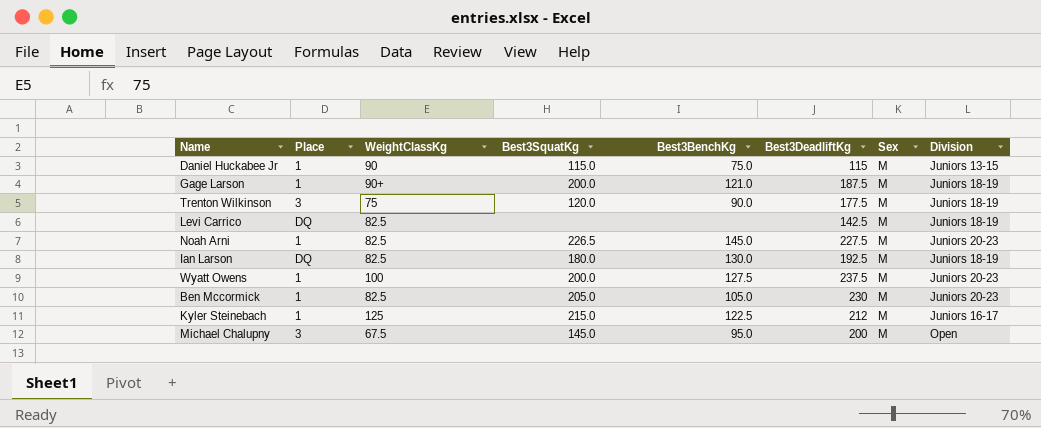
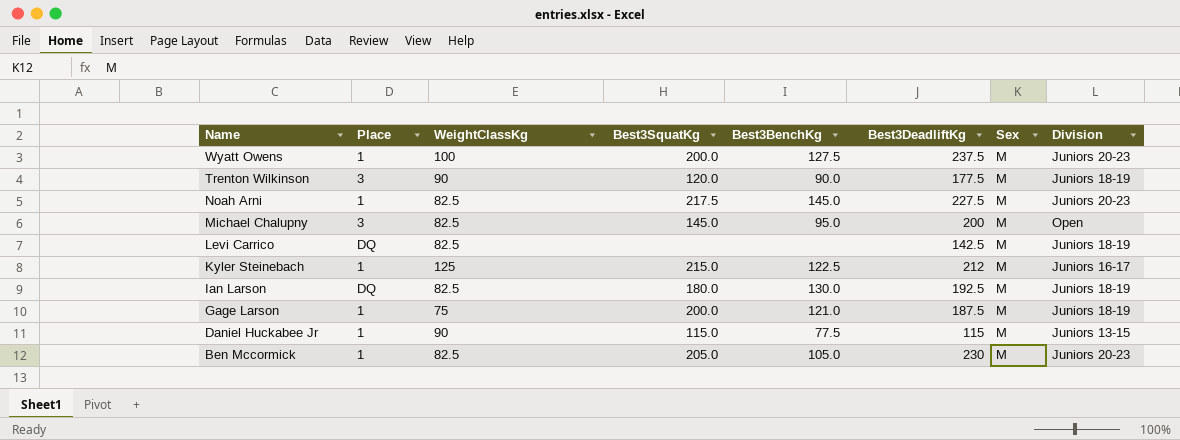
row order: none -> Name descending
Trenton Wilkinson | WeightClassKg: 75 -> 90
Noah Arni | Best3SquatKg: 226.5 -> 217.5
Michael Chalupny | WeightClassKg: 67.5 -> 82.5
Gage Larson | WeightClassKg: 90+ -> 75
Daniel Huckabee Jr | Best3BenchKg: 75.0 -> 77.5

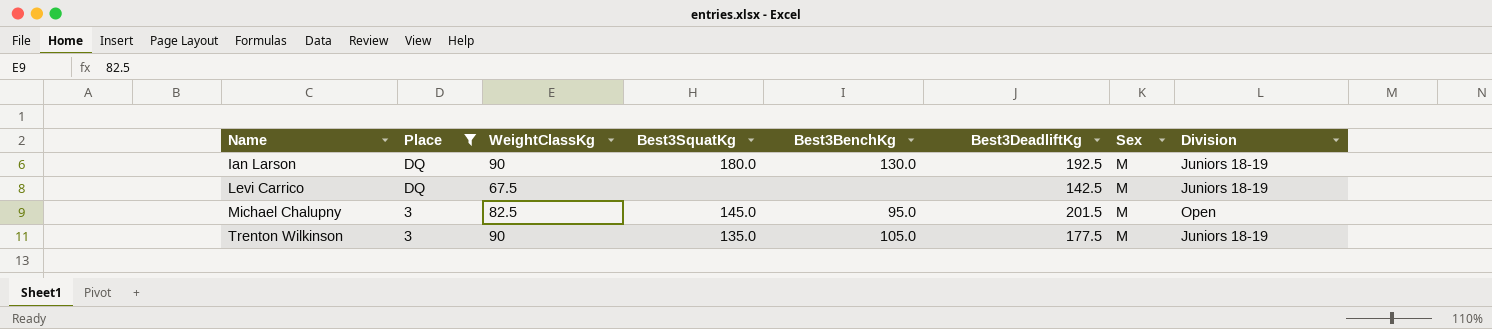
filter: none -> Place != 1
row order: Name descending -> Name ascending
Ian Larson | WeightClassKg: 82.5 -> 90
Levi Carrico | WeightClassKg: 82.5 -> 67.5
Michael Chalupny | Best3DeadliftKg: 200 -> 201.5
Trenton Wilkinson | Best3SquatKg: 120.0 -> 135.0
Trenton Wilkinson | Best3BenchKg: 90.0 -> 105.0

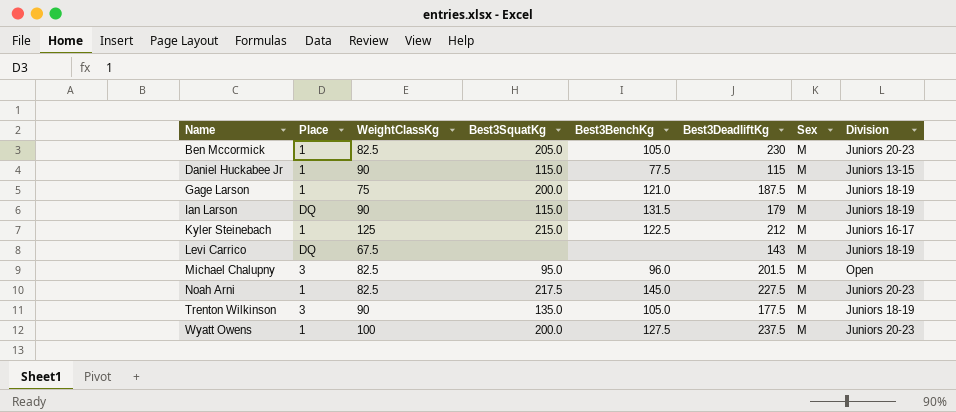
filter: Place != 1 -> none
Ian Larson | Best3SquatKg: 180.0 -> 115.0
Ian Larson | Best3BenchKg: 130.0 -> 131.5
Ian Larson | Best3DeadliftKg: 192.5 -> 179
Levi Carrico | Best3DeadliftKg: 142.5 -> 143
Michael Chalupny | Best3SquatKg: 145.0 -> 95.0
Michael Chalupny | Best3BenchKg: 95.0 -> 96.0

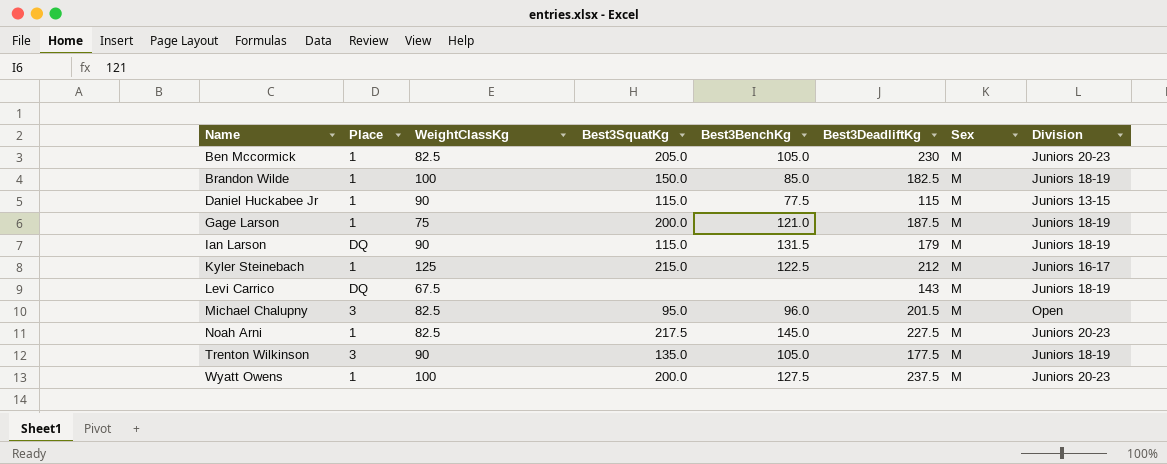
row Brandon Wilde: none -> 1 | 100 | 150.0 | 85.0 | 182.5 | M | Juniors 18-19

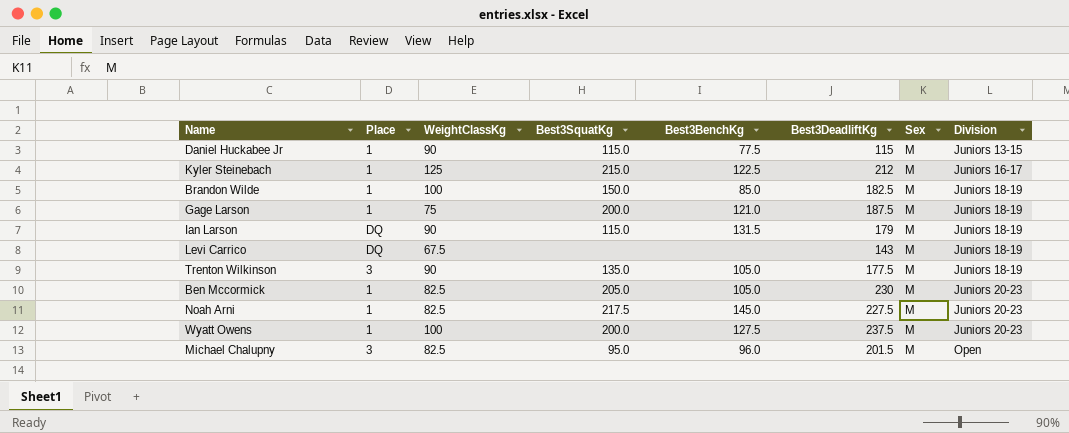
row order: Name ascending -> Division ascending

